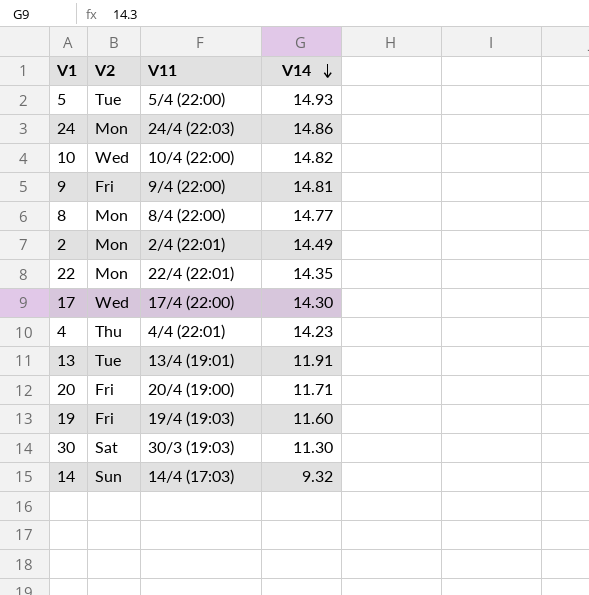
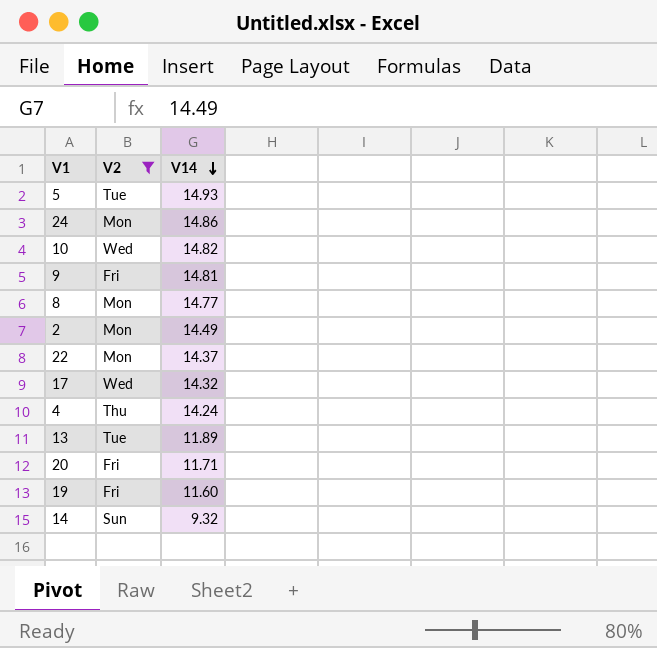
filter: none -> V2 != Sat
column V11 | position: 3 -> none
22 | V14: 14.35 -> 14.37
17 | V14: 14.30 -> 14.32
4 | V14: 14.23 -> 14.24
13 | V14: 11.91 -> 11.89

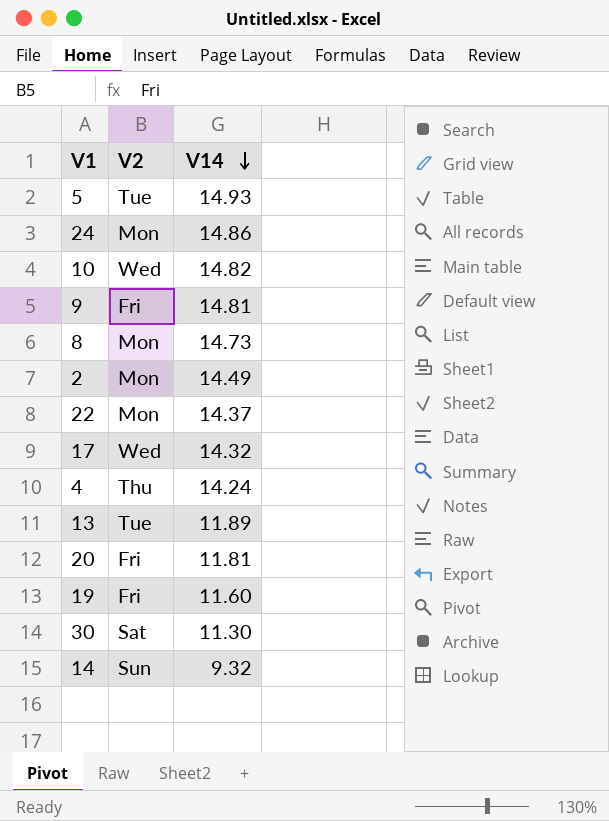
filter: V2 != Sat -> none
8 | V14: 14.77 -> 14.73
20 | V14: 11.71 -> 11.81

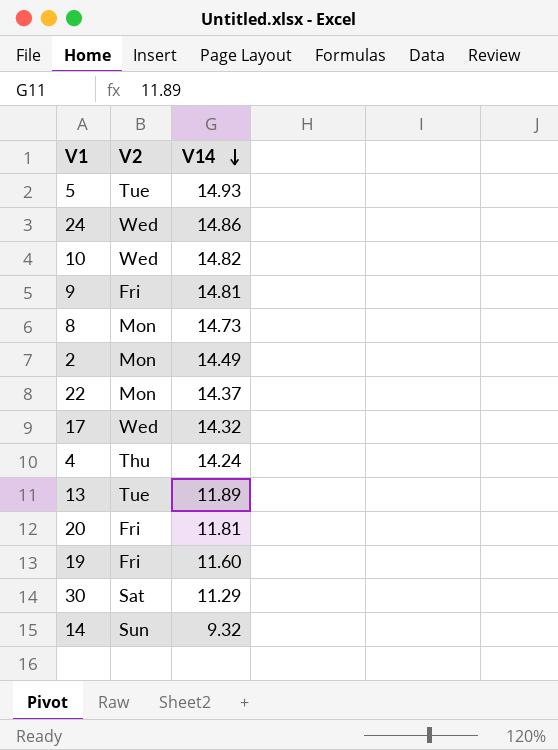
24 | V2: Mon -> Wed
30 | V14: 11.30 -> 11.29

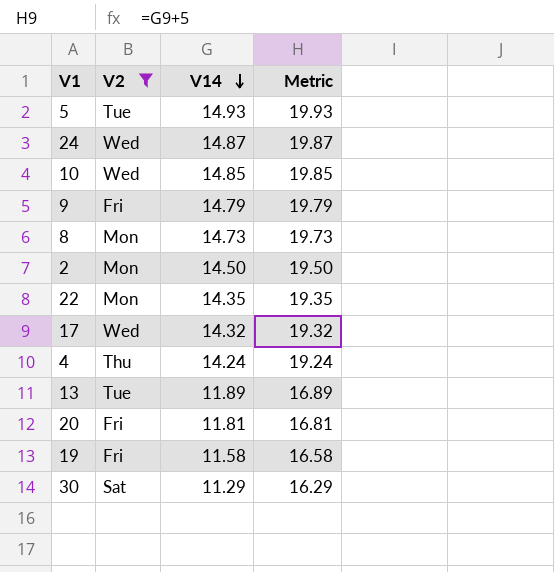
filter: none -> V2 != Sun
column Metric | formula: none -> [V14] + 5
24 | V14: 14.86 -> 14.87
10 | V14: 14.82 -> 14.85
9 | V14: 14.81 -> 14.79
2 | V14: 14.49 -> 14.50
22 | V14: 14.37 -> 14.35
19 | V14: 11.60 -> 11.58

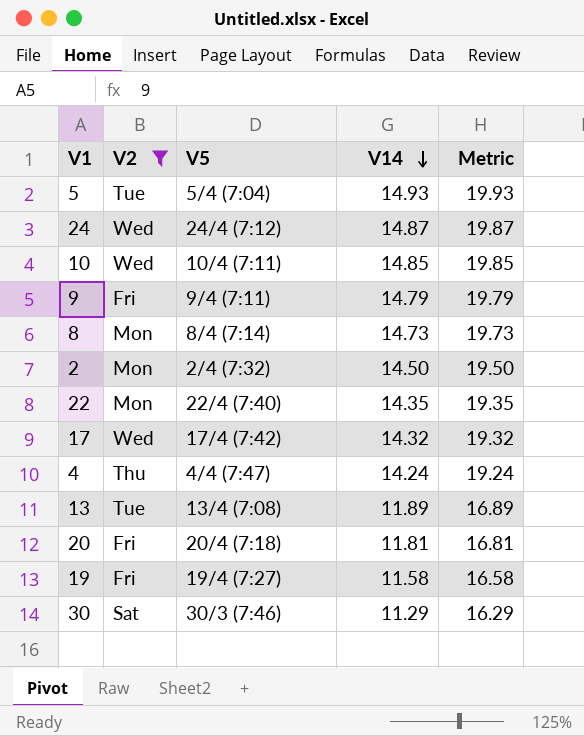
column V5 | position: none -> 3

